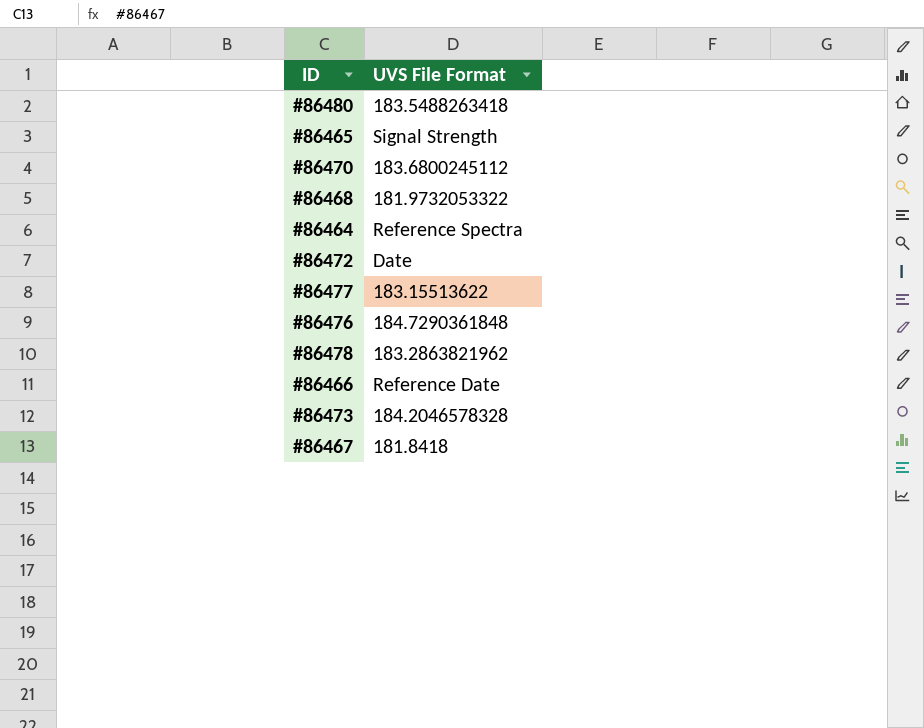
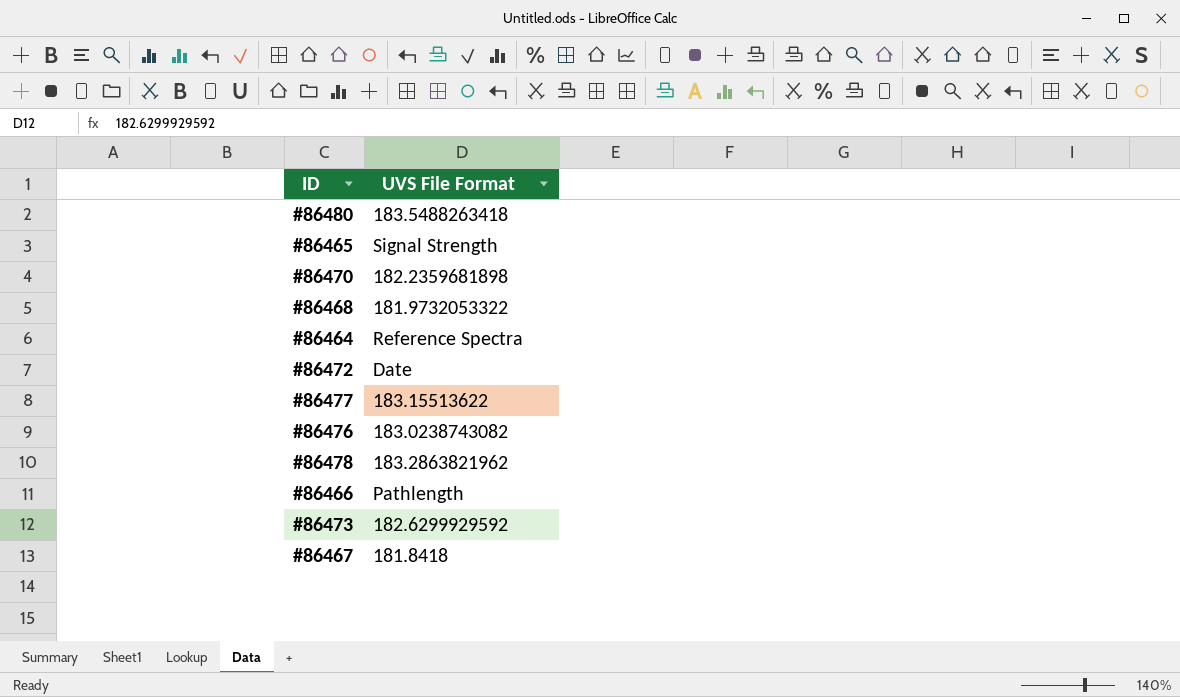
#86470 | UVS File Format: 183.6800245112 -> 182.2359681898
#86476 | UVS File Format: 184.7290361848 -> 183.0238743082
#86466 | UVS File Format: Reference Date -> Pathlength
#86473 | UVS File Format: 184.2046578328 -> 182.6299929592

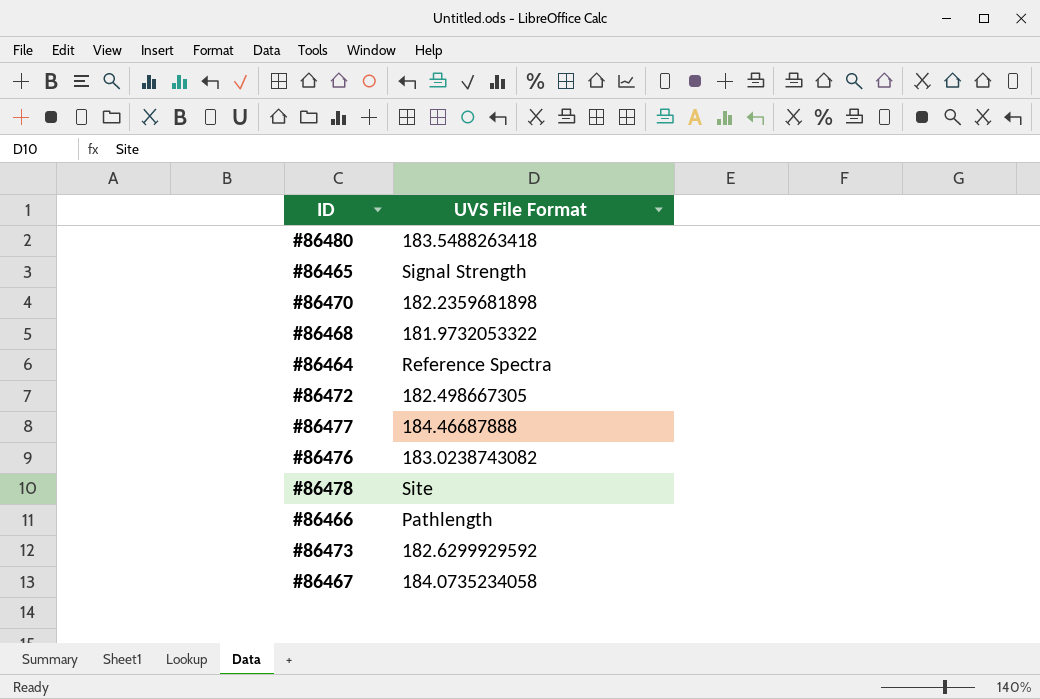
#86472 | UVS File Format: Date -> 182.498667305
#86477 | UVS File Format: 183.15513622 -> 184.46687888
#86478 | UVS File Format: 183.2863821962 -> Site
#86467 | UVS File Format: 181.8418 -> 184.0735234058

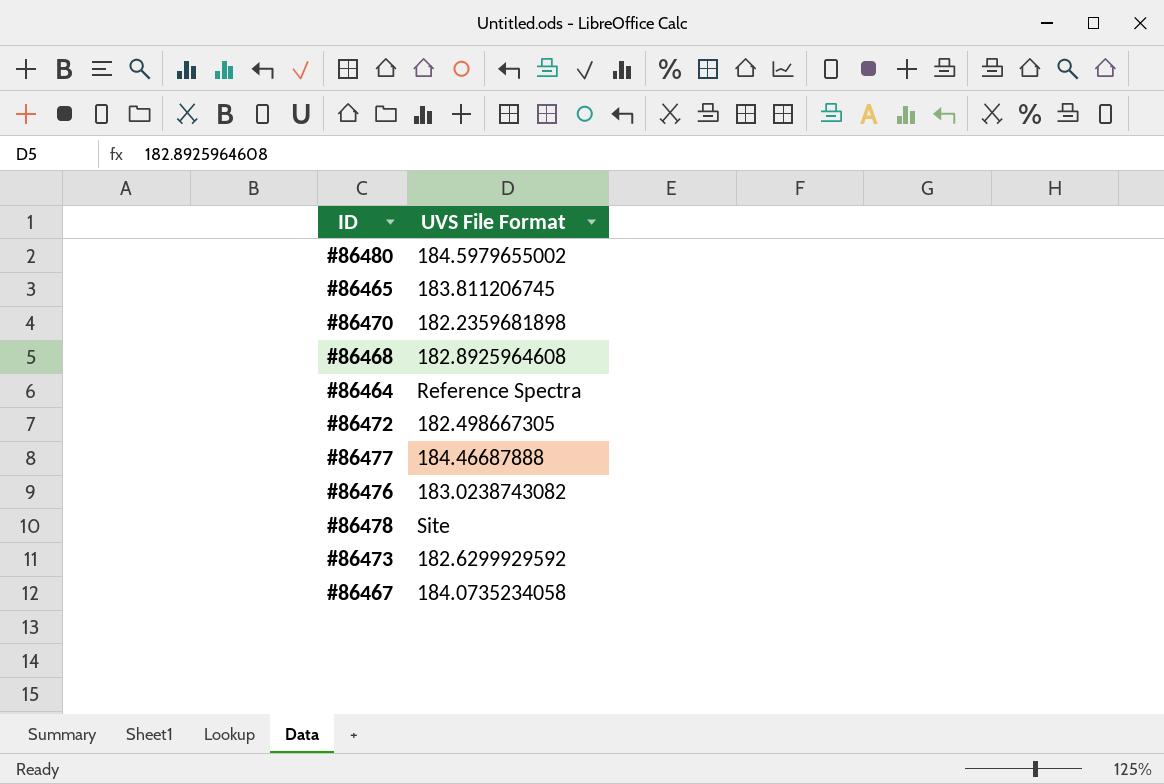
row #86466: Pathlength -> none
#86480 | UVS File Format: 183.5488263418 -> 184.5979655002
#86465 | UVS File Format: Signal Strength -> 183.811206745
#86468 | UVS File Format: 181.9732053322 -> 182.8925964608

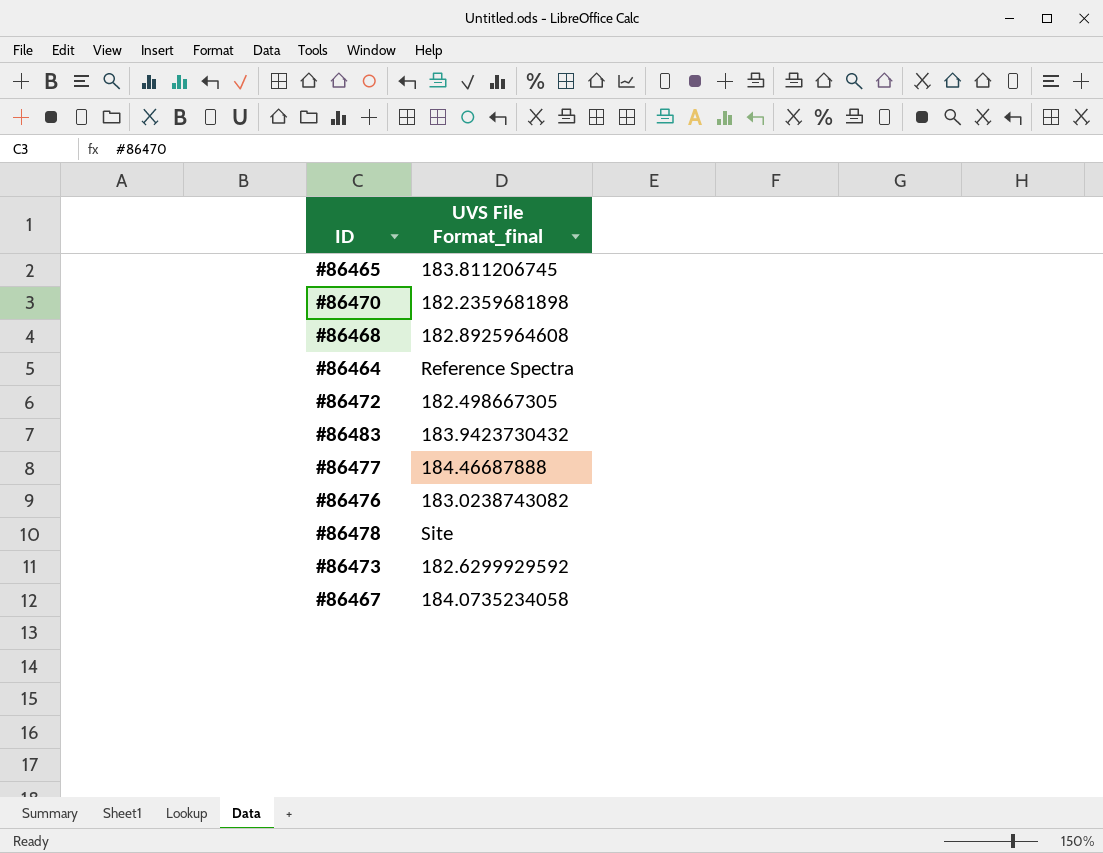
column name: UVS File Format -> UVS File Format_final
row #86480: 184.5979655002 -> none
row #86483: none -> 183.9423730432

